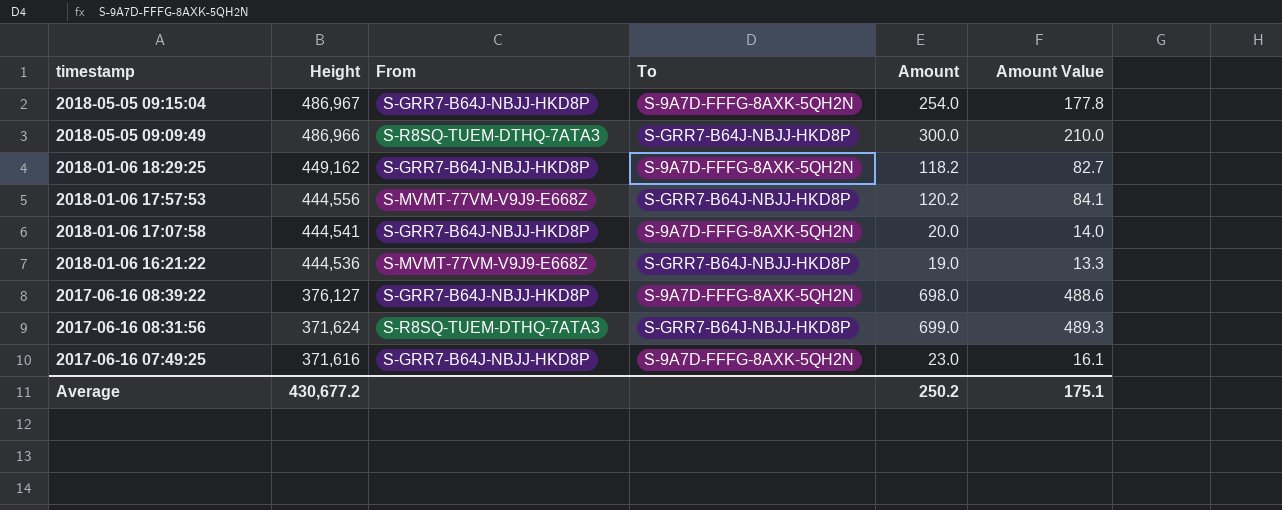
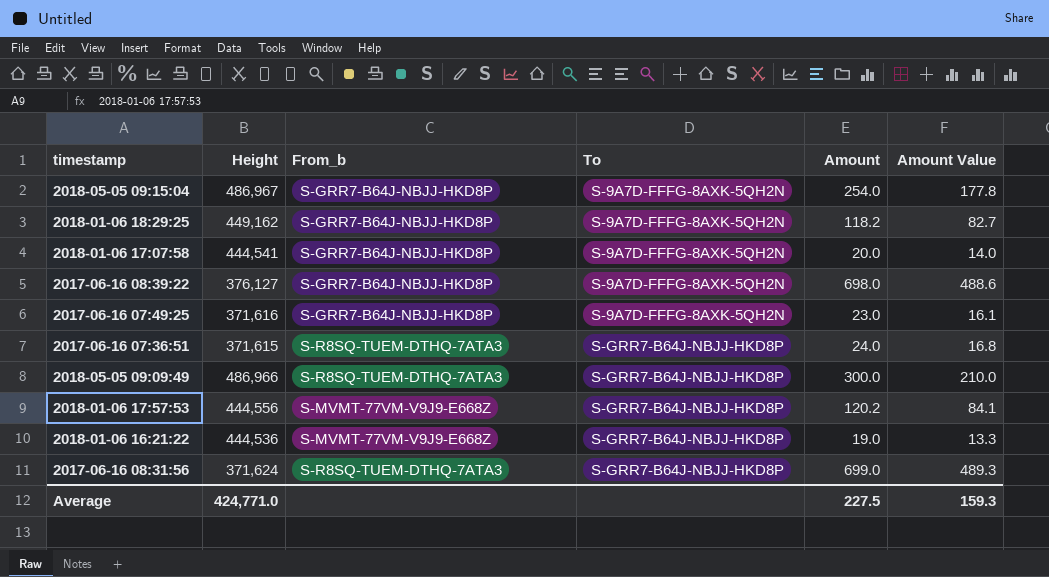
row order: timestamp descending -> To ascending
column name: From -> From_b
row 2017-06-16 07:36:51: none -> 371,615 | S-R8SQ-TUEM-DTHQ-7ATA3 | S-GRR7-B64J-NBJJ-HKD8P | 24.0 | 16.8
Average | Height: 430,677.2 -> 424,771.0
Average | Amount: 250.2 -> 227.5
Average | Amount Value: 175.1 -> 159.3

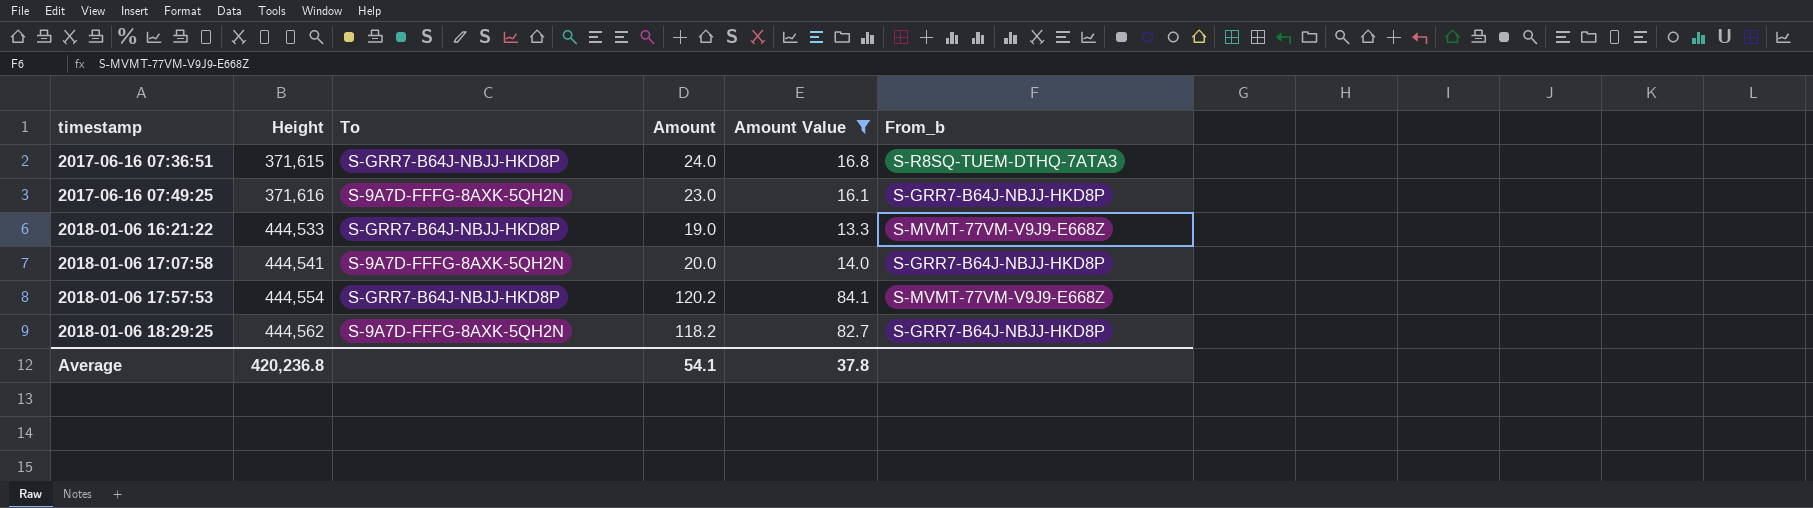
filter: none -> Amount Value <= 84.1
row order: To ascending -> timestamp ascending
column From_b | position: 3 -> 6
2018-01-06 16:21:22 | Height: 444,536 -> 444,533
2018-01-06 17:57:53 | Height: 444,556 -> 444,554
2018-01-06 18:29:25 | Height: 449,162 -> 444,562
Average | Height: 424,771.0 -> 420,236.8
Average | Amount: 227.5 -> 54.1
Average | Amount Value: 159.3 -> 37.8

